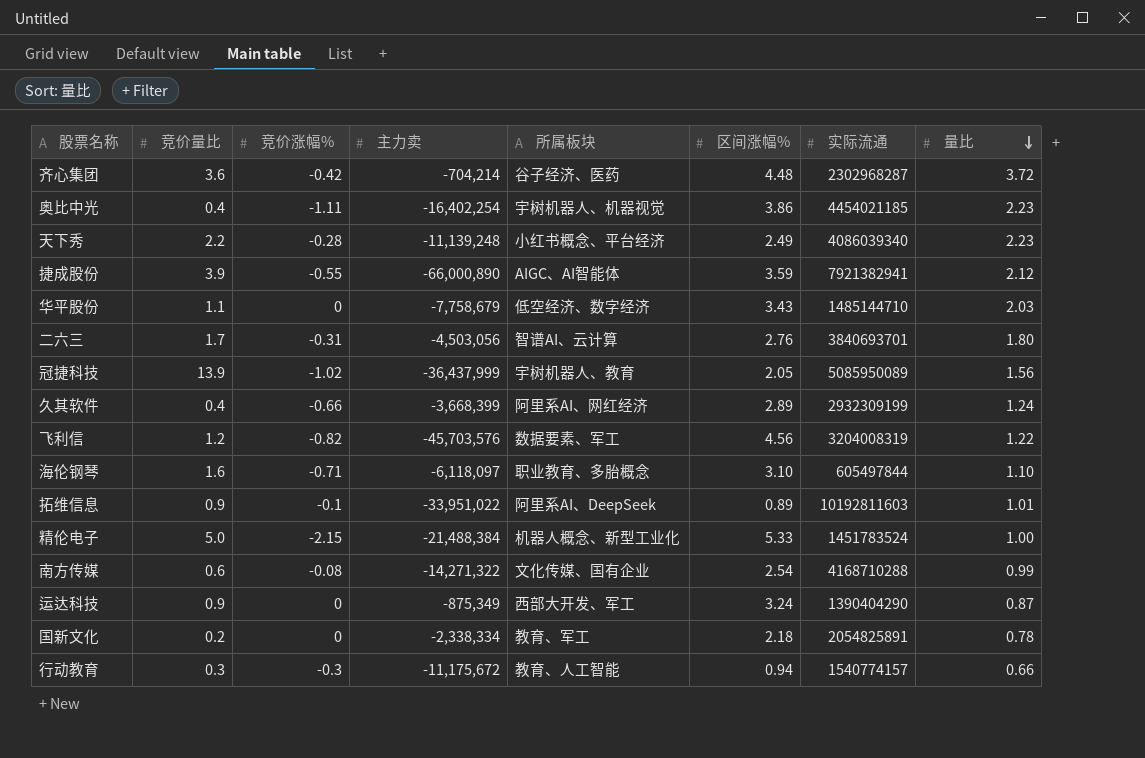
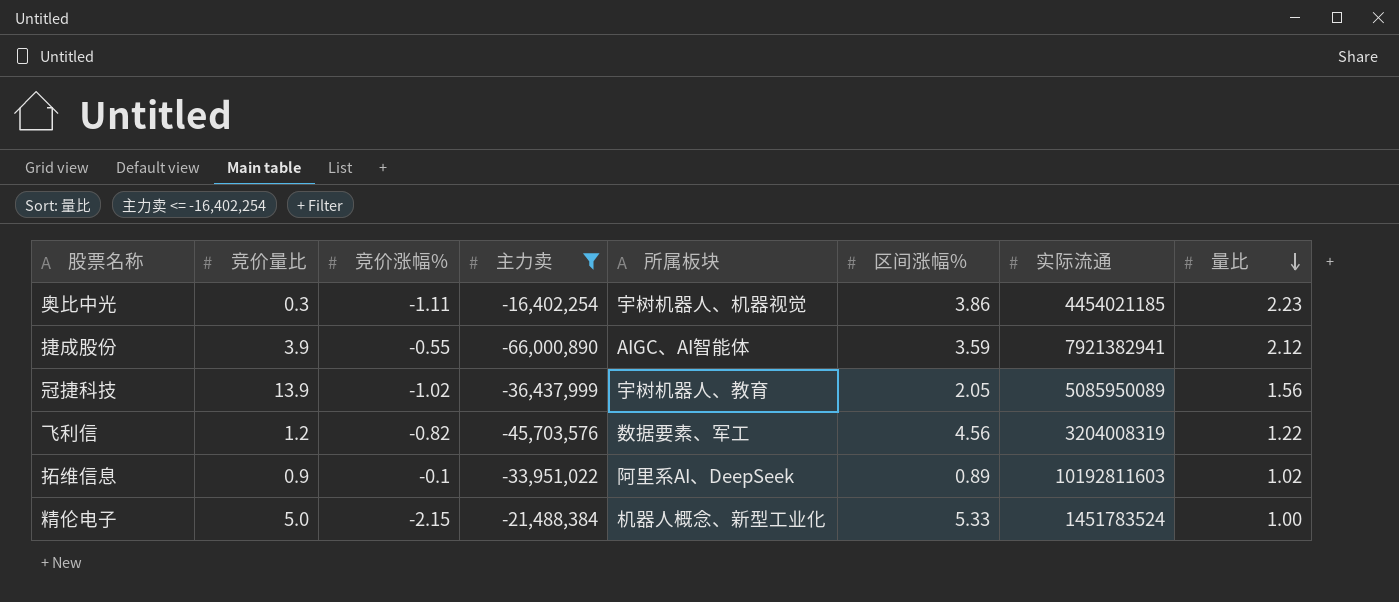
filter: none -> 主力卖 <= -16,402,254
奥比中光 | 竞价量比: 0.4 -> 0.3
拓维信息 | 量比: 1.01 -> 1.02

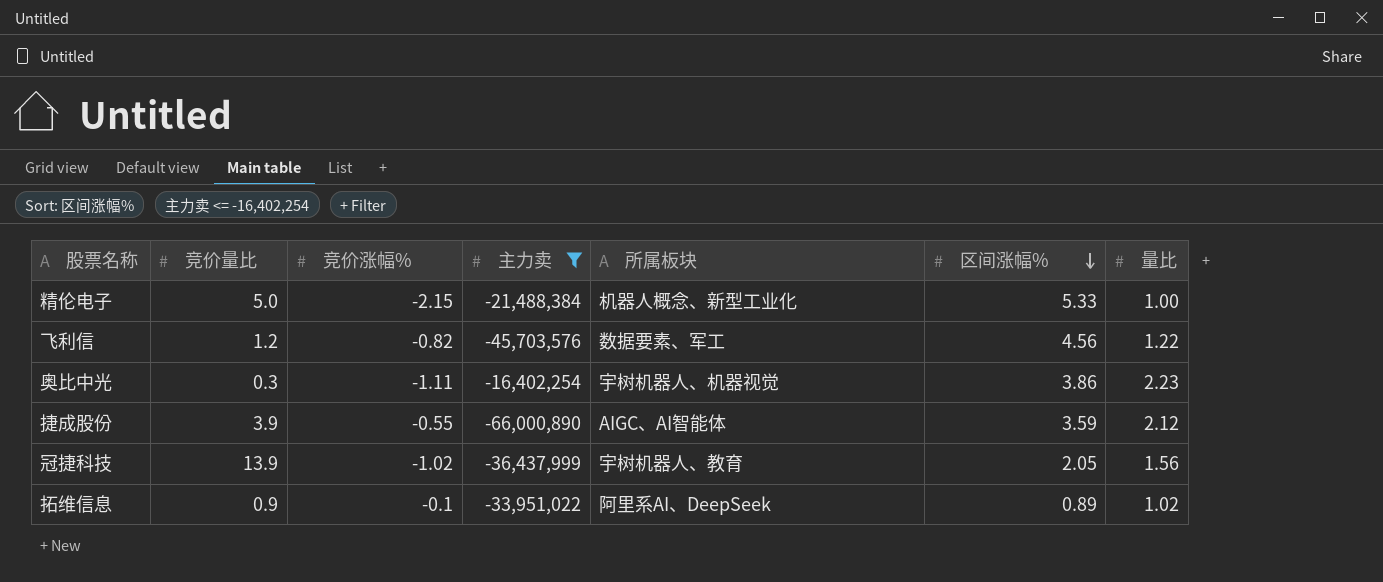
row order: 量比 descending -> 区间涨幅% descending
column 实际流通 | position: 7 -> none

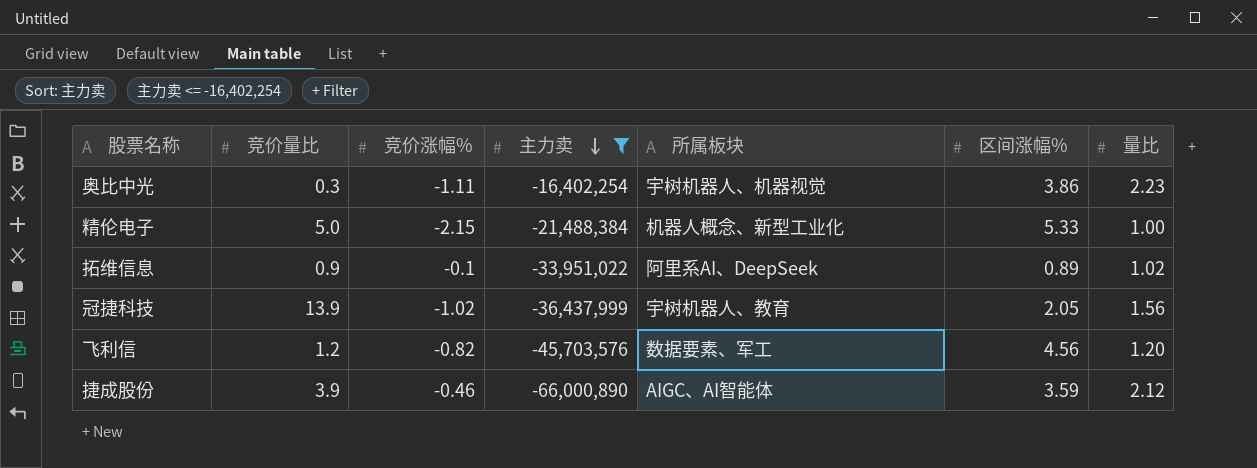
row order: 区间涨幅% descending -> 主力卖 descending
飞利信 | 量比: 1.22 -> 1.20
捷成股份 | 竞价涨幅%: -0.55 -> -0.46

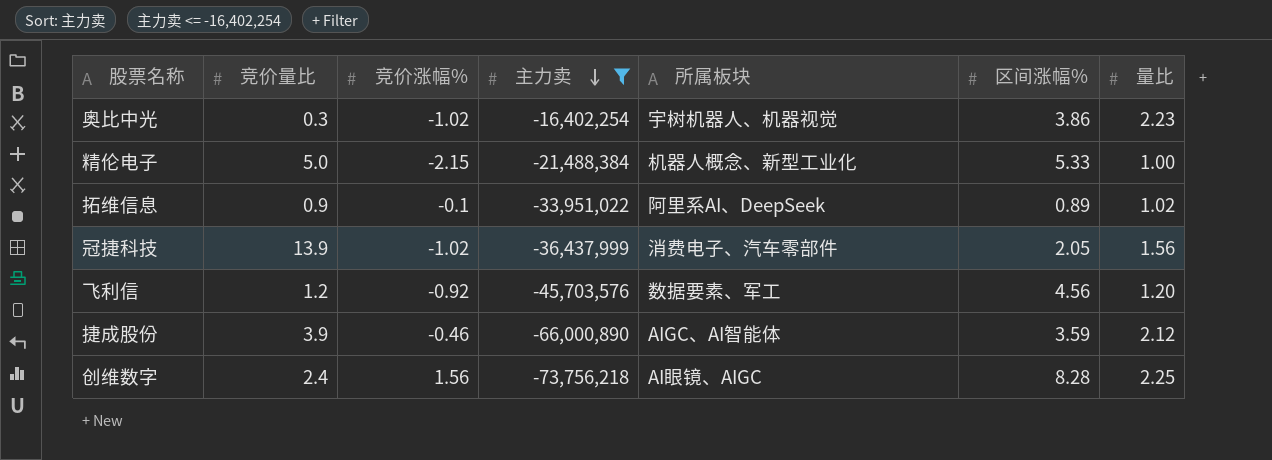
奥比中光 | 竞价涨幅%: -1.11 -> -1.02
冠捷科技 | 所属板块: 宇树机器人、教育 -> 消费电子、汽车零部件
飞利信 | 竞价涨幅%: -0.82 -> -0.92
row 创维数字: none -> 2.4 | 1.56 | -73,756,218 | AI眼镜、AIGC | 8.28 | 2.25

